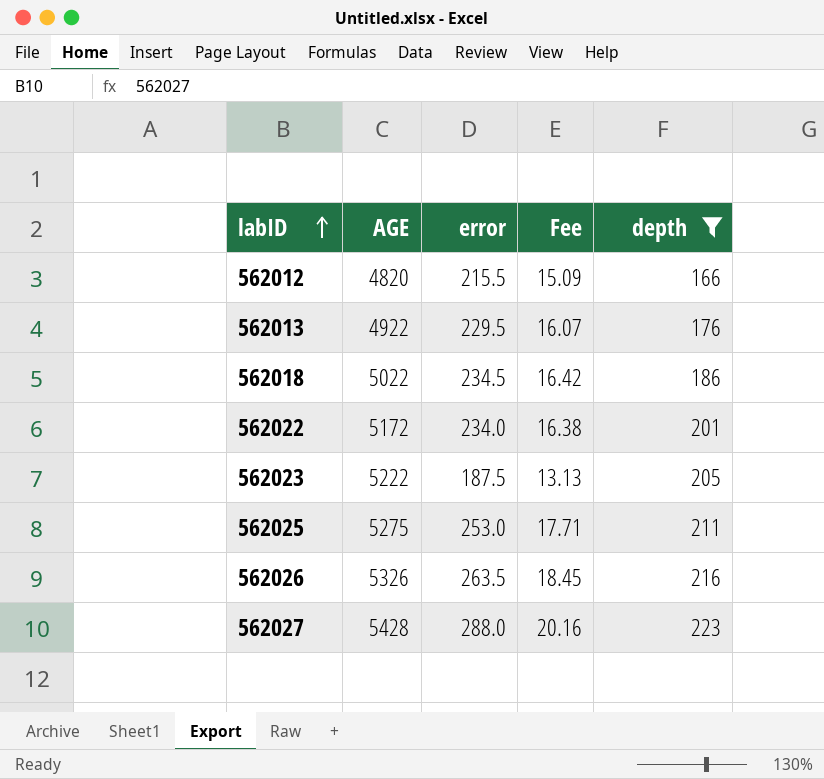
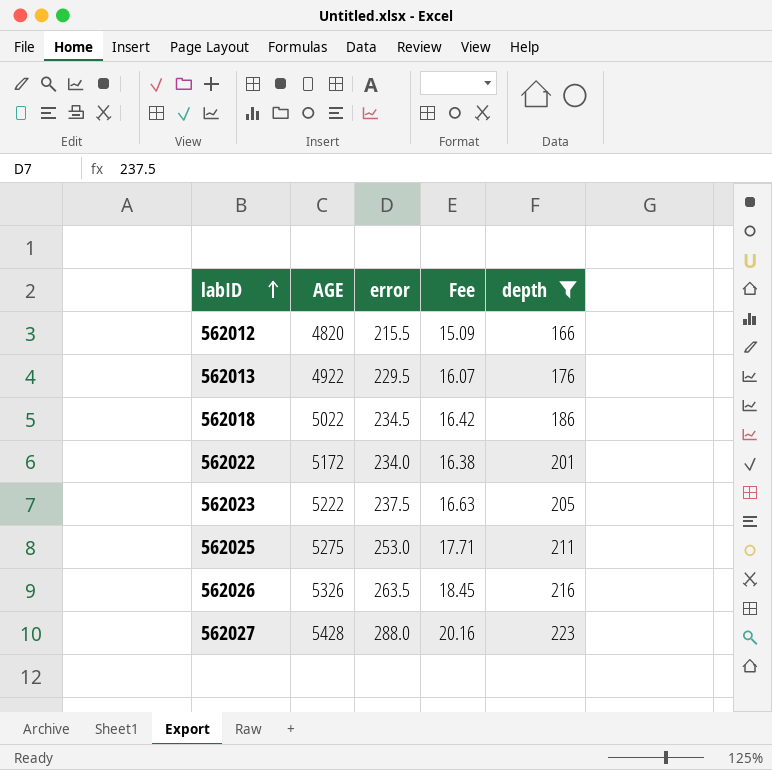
562023 | error: 187.5 -> 237.5
562023 | Fee: 13.13 -> 16.63

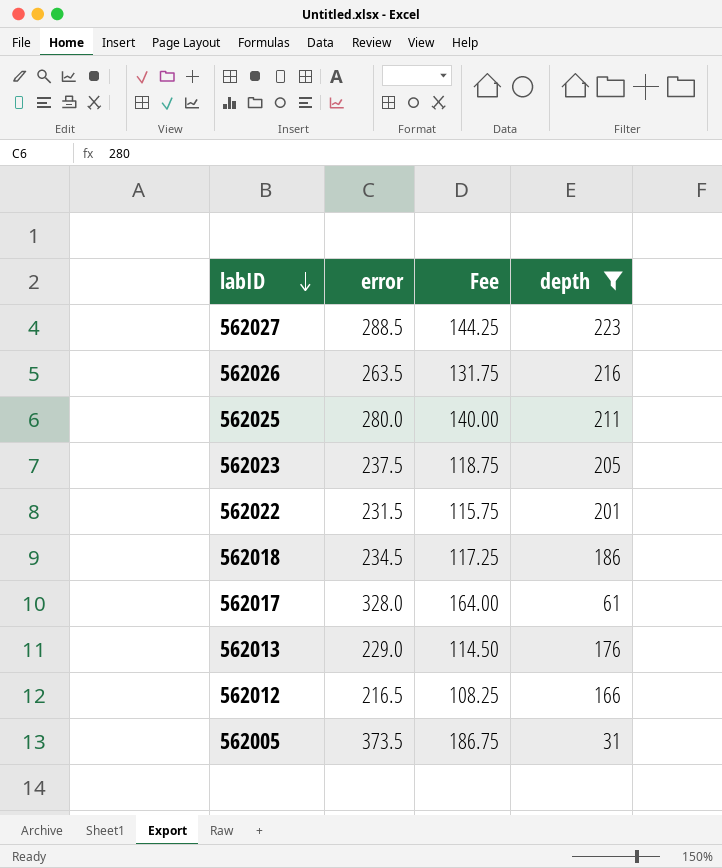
row order: labID ascending -> labID descending
column AGE | position: 2 -> none
column Fee | formula: [error] * 0.07 -> [error] * 0.5
562027 | error: 288.0 -> 288.5
562025 | error: 253.0 -> 280.0
562022 | error: 234.0 -> 231.5
row 562017: none -> 328.0 | 164.00 | 61
562013 | error: 229.5 -> 229.0
562012 | error: 215.5 -> 216.5
row 562005: none -> 373.5 | 186.75 | 31

